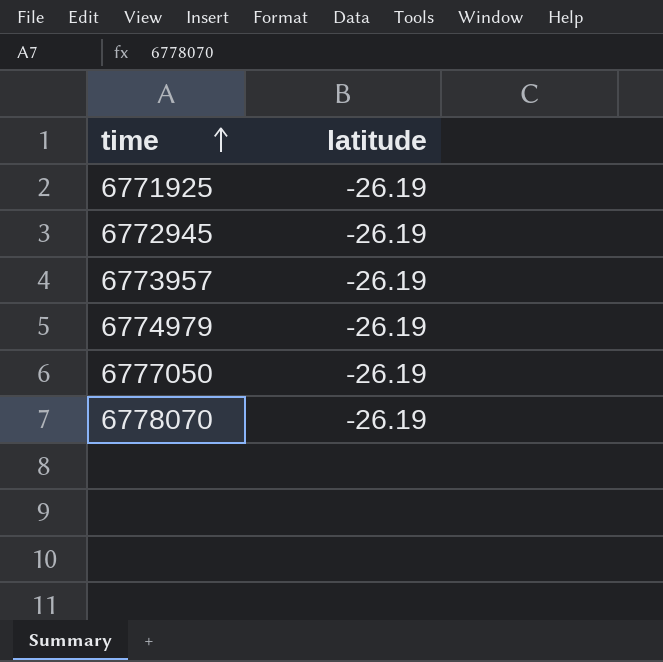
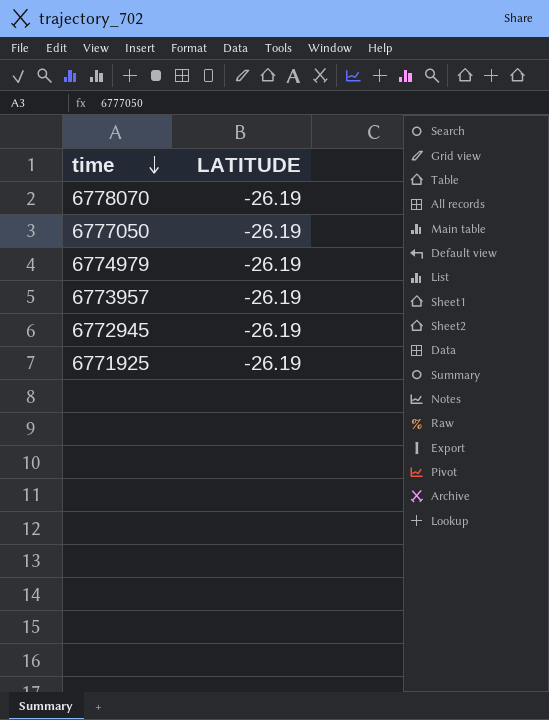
row order: time ascending -> time descending
column name: latitude -> LATITUDE

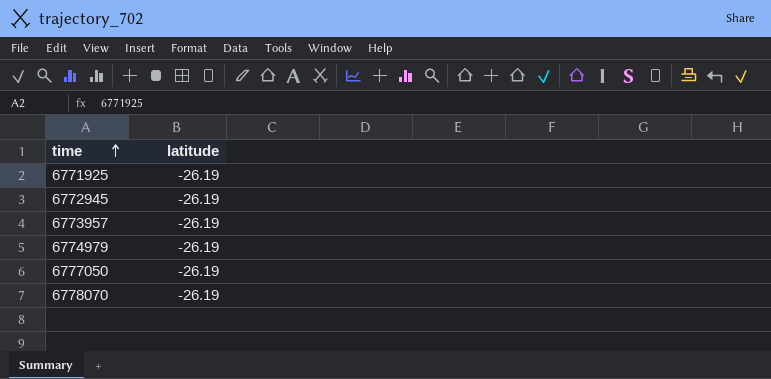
row order: time descending -> time ascending
column name: LATITUDE -> latitude

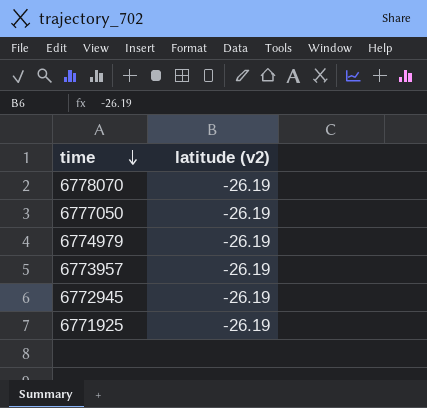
row order: time ascending -> time descending
column name: latitude -> latitude (v2)

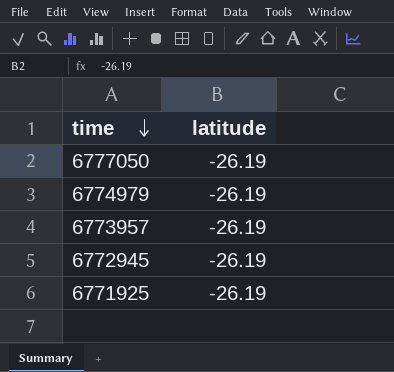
column name: latitude (v2) -> latitude
row 6778070: -26.19 -> none

